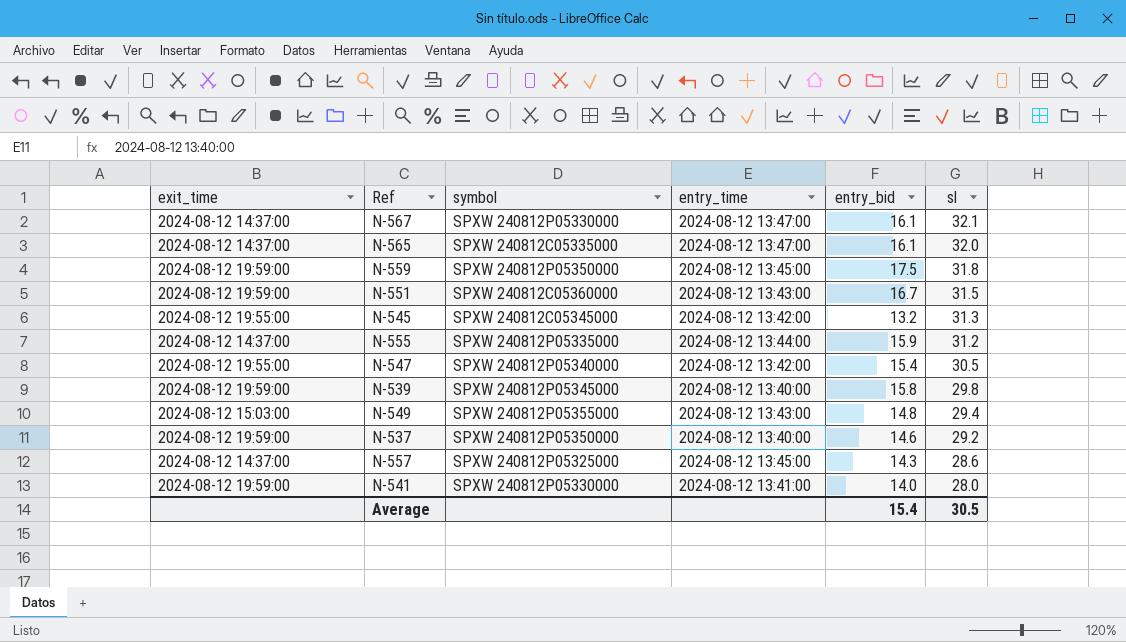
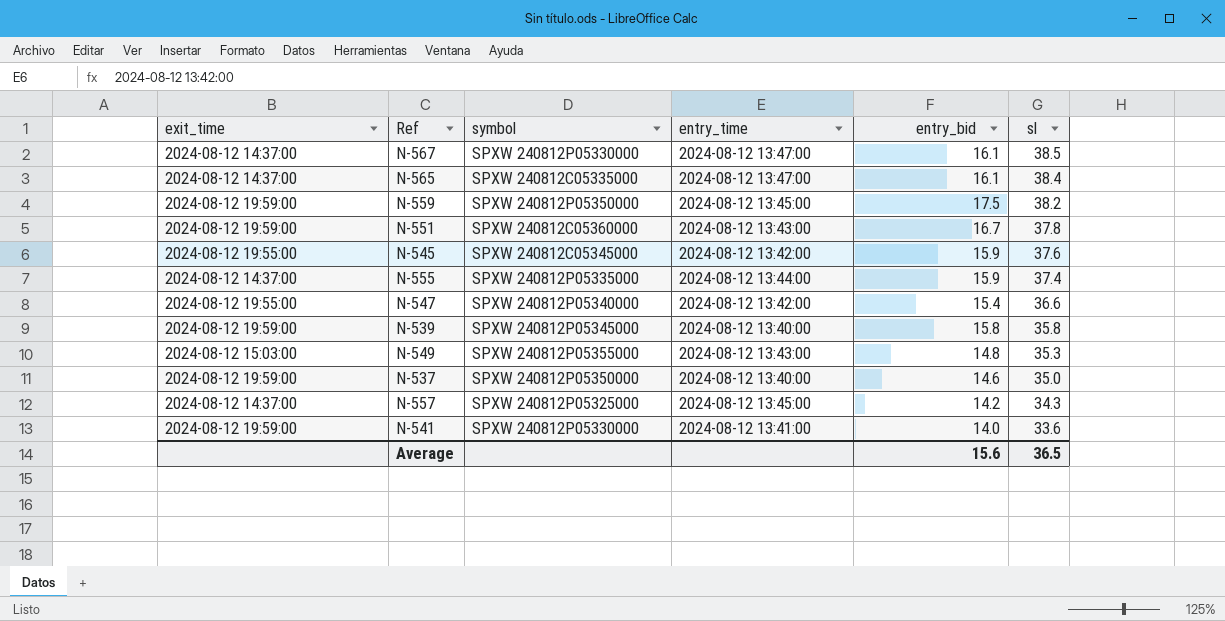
N-567 | sl: 32.1 -> 38.5
N-565 | sl: 32.0 -> 38.4
N-559 | sl: 31.8 -> 38.2
N-551 | sl: 31.5 -> 37.8
N-545 | entry_bid: 13.2 -> 15.9
N-545 | sl: 31.3 -> 37.6
N-555 | sl: 31.2 -> 37.4
N-547 | sl: 30.5 -> 36.6
N-539 | sl: 29.8 -> 35.8
N-549 | sl: 29.4 -> 35.3
N-537 | sl: 29.2 -> 35.0
N-557 | entry_bid: 14.3 -> 14.2
N-557 | sl: 28.6 -> 34.3
N-541 | sl: 28.0 -> 33.6
Average | entry_bid: 15.4 -> 15.6
Average | sl: 30.5 -> 36.5

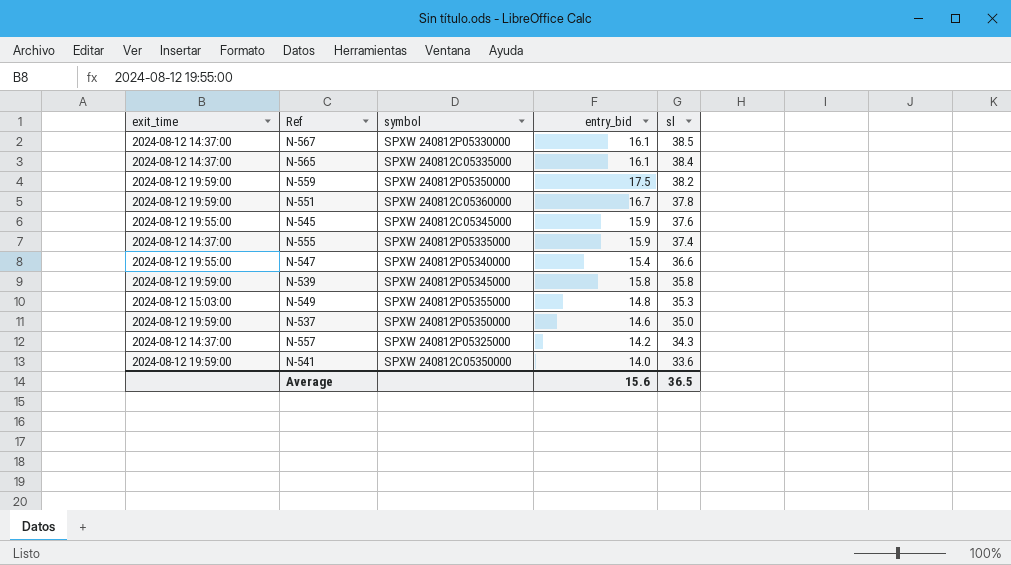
column entry_time | position: 4 -> none
N-541 | symbol: SPXW 240812P05330000 -> SPXW 240812C05350000

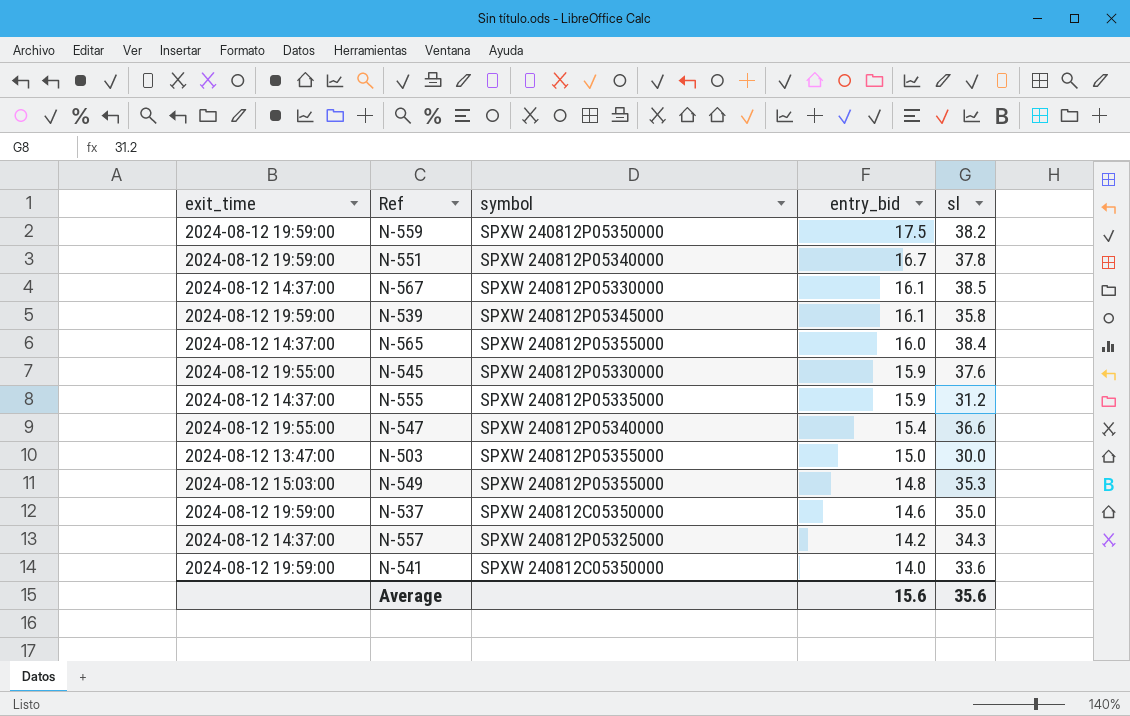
row order: sl descending -> entry_bid descending
N-551 | symbol: SPXW 240812C05360000 -> SPXW 240812P05340000
N-539 | entry_bid: 15.8 -> 16.1
N-565 | symbol: SPXW 240812C05335000 -> SPXW 240812P05355000
N-565 | entry_bid: 16.1 -> 16.0
N-545 | symbol: SPXW 240812C05345000 -> SPXW 240812P05330000
N-555 | sl: 37.4 -> 31.2
row N-503: none -> 2024-08-12 13:47:00 | SPXW 240812P05355000 | 15.0 | 30.0
N-537 | symbol: SPXW 240812P05350000 -> SPXW 240812C05350000
Average | sl: 36.5 -> 35.6

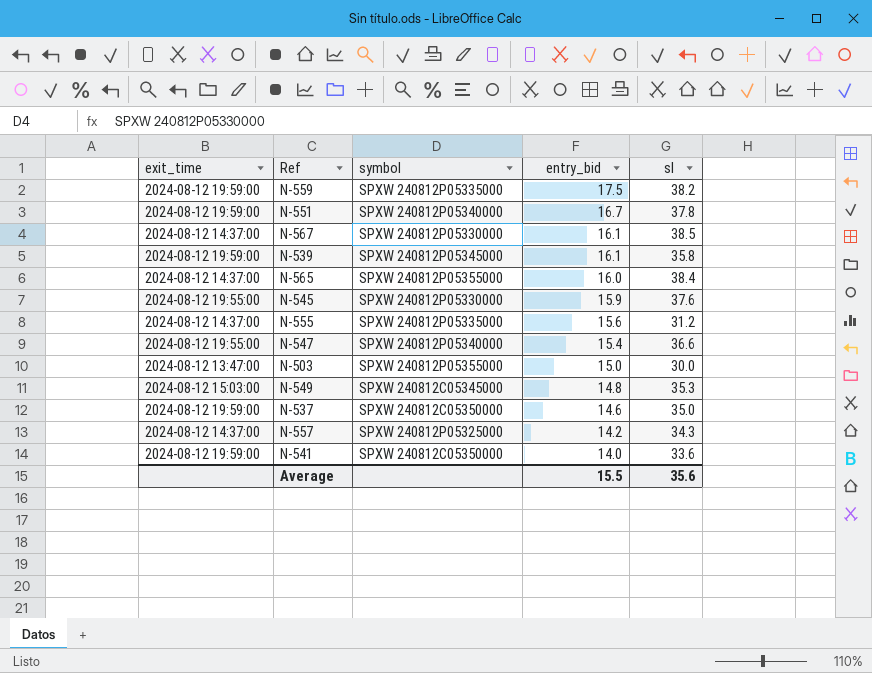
N-559 | symbol: SPXW 240812P05350000 -> SPXW 240812P05335000
N-555 | entry_bid: 15.9 -> 15.6
N-549 | symbol: SPXW 240812P05355000 -> SPXW 240812C05345000
Average | entry_bid: 15.6 -> 15.5

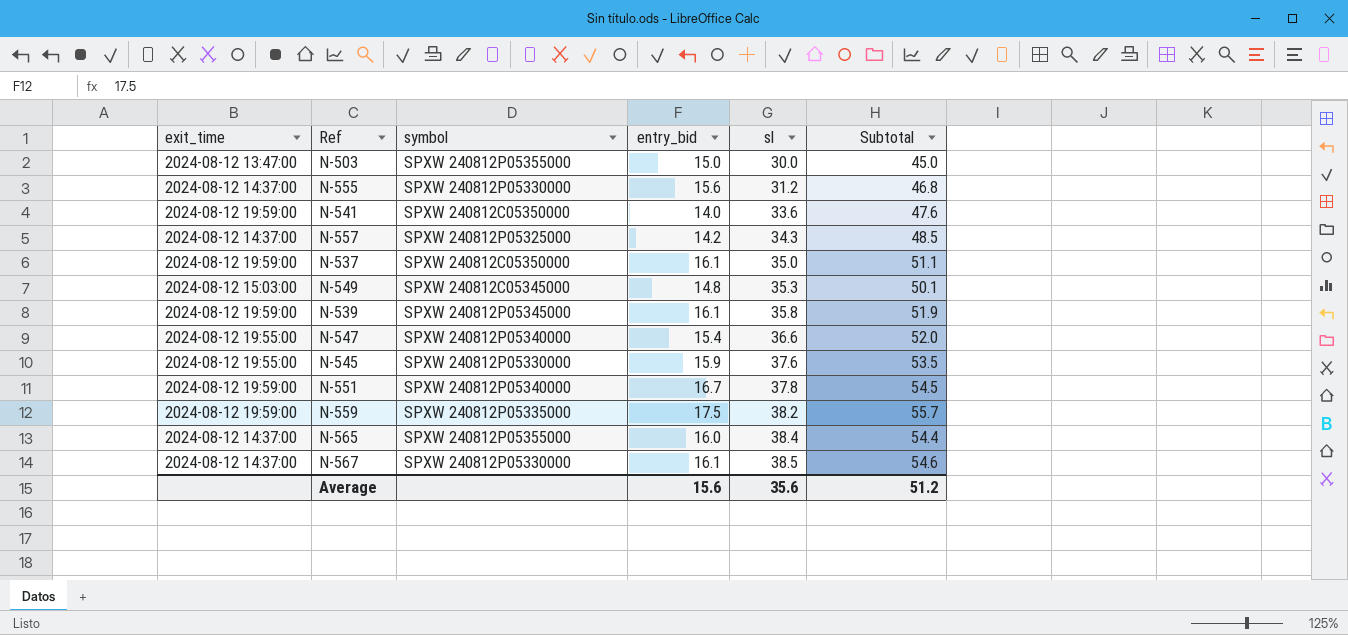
row order: entry_bid descending -> sl ascending
column Subtotal | formula: none -> [entry_bid] + [sl]
N-555 | symbol: SPXW 240812P05335000 -> SPXW 240812P05330000
N-537 | entry_bid: 14.6 -> 16.1
Average | entry_bid: 15.5 -> 15.6

